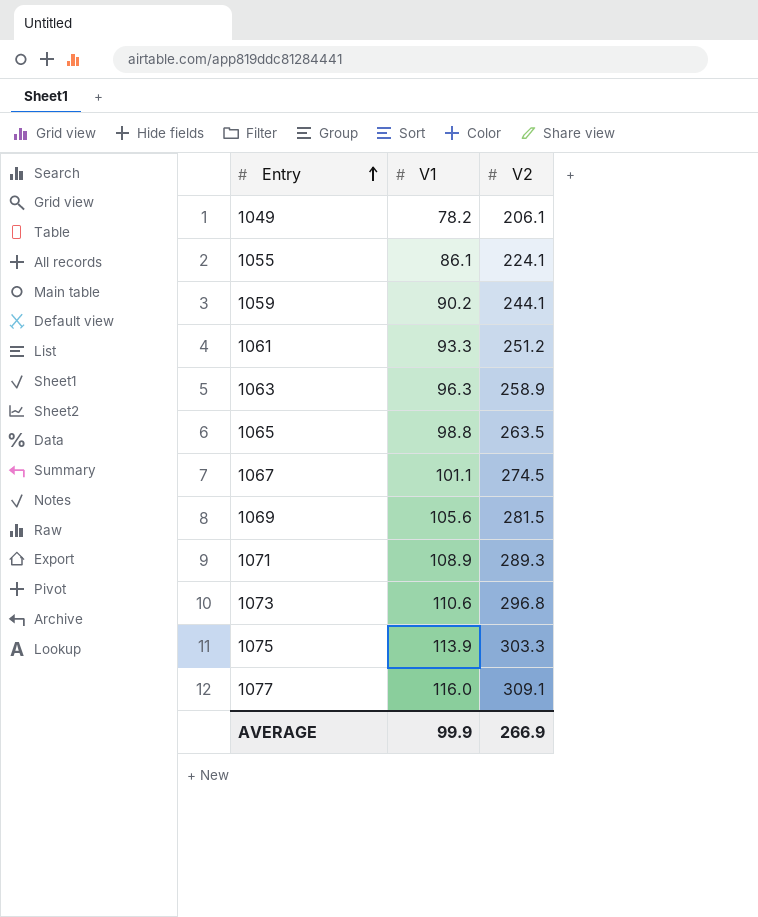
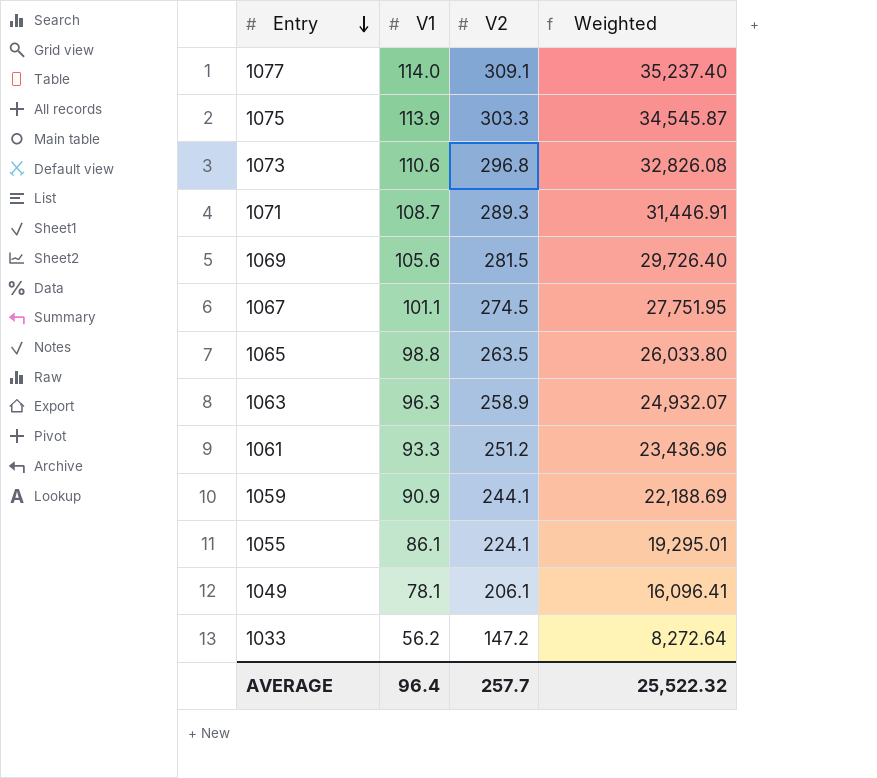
row order: Entry ascending -> Entry descending
column Weighted | formula: none -> [V1] * [V2]
1077 | V1: 116.0 -> 114.0
1071 | V1: 108.9 -> 108.7
1059 | V1: 90.2 -> 90.9
1049 | V1: 78.2 -> 78.1
row 1033: none -> 56.2 | 147.2 | 8,272.64
AVERAGE | V1: 99.9 -> 96.4
AVERAGE | V2: 266.9 -> 257.7

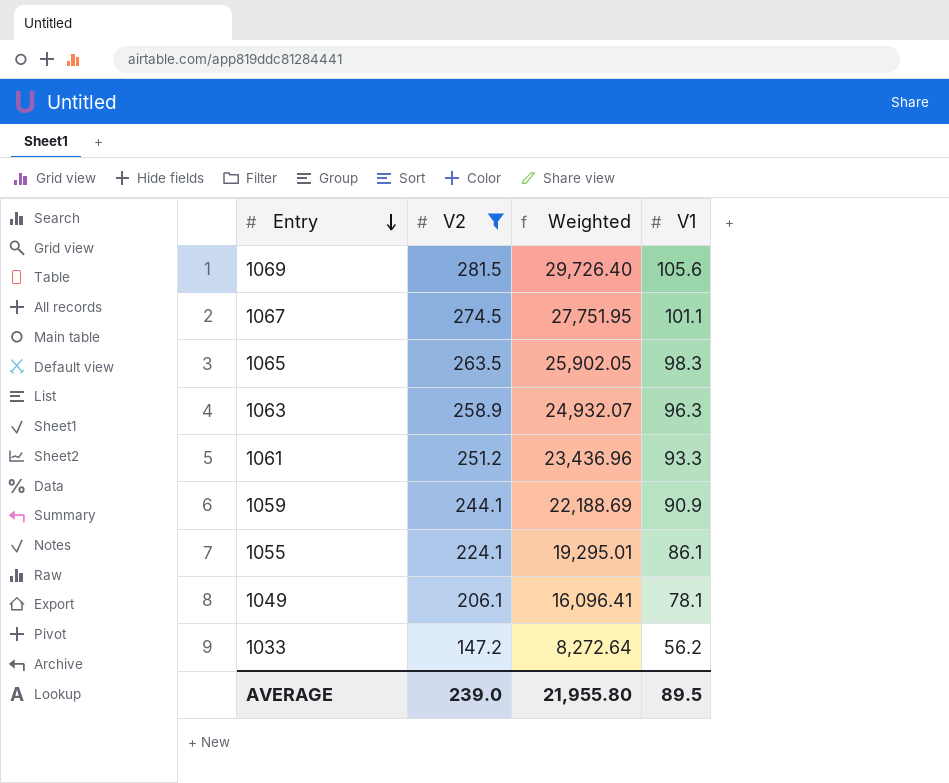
filter: none -> V2 <= 281.5
column V1 | position: 2 -> 4
1065 | Weighted: 26,033.80 -> 25,902.05
1065 | V1: 98.8 -> 98.3
AVERAGE | V2: 257.7 -> 239.0
AVERAGE | Weighted: 25,522.32 -> 21,955.80
AVERAGE | V1: 96.4 -> 89.5

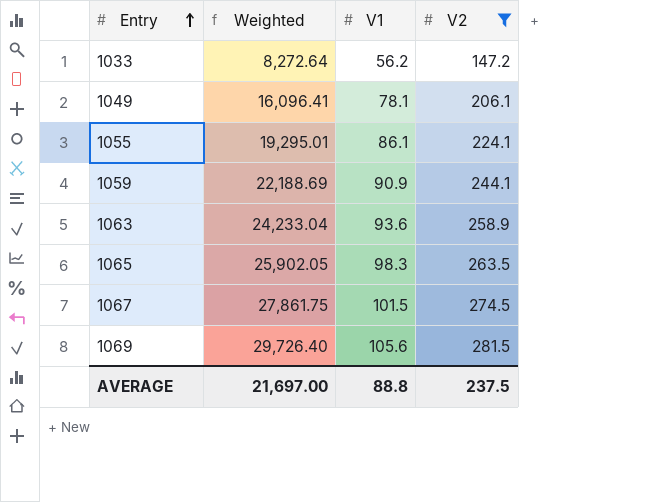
row order: Entry descending -> Entry ascending
column V2 | position: 2 -> 4
row 1061: 251.2 | 23,436.96 | 93.3 -> none
1063 | Weighted: 24,932.07 -> 24,233.04
1063 | V1: 96.3 -> 93.6
1067 | Weighted: 27,751.95 -> 27,861.75
1067 | V1: 101.1 -> 101.5
AVERAGE | Weighted: 21,955.80 -> 21,697.00
AVERAGE | V1: 89.5 -> 88.8
AVERAGE | V2: 239.0 -> 237.5

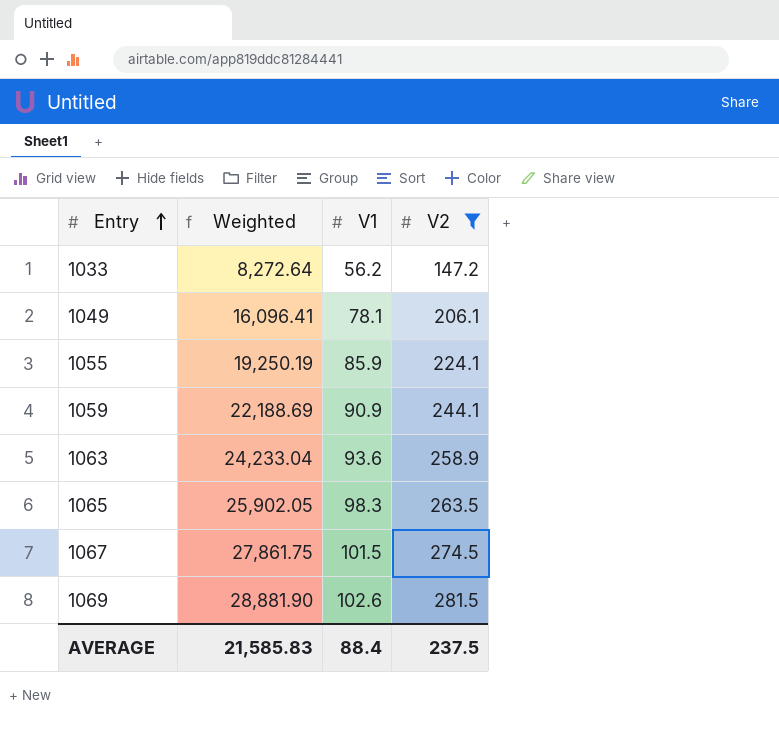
1055 | Weighted: 19,295.01 -> 19,250.19
1055 | V1: 86.1 -> 85.9
1069 | Weighted: 29,726.40 -> 28,881.90
1069 | V1: 105.6 -> 102.6
AVERAGE | Weighted: 21,697.00 -> 21,585.83
AVERAGE | V1: 88.8 -> 88.4

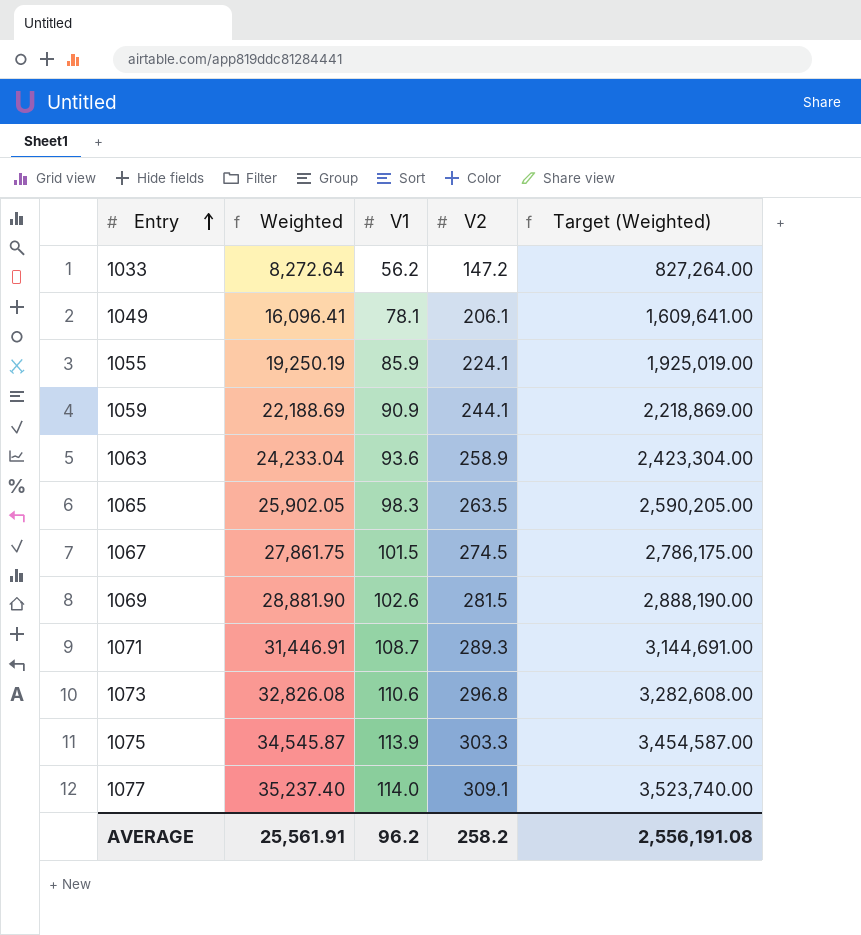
filter: V2 <= 281.5 -> none
column Target (Weighted) | formula: none -> [Weighted] * 100
AVERAGE | Weighted: 21,585.83 -> 25,561.91
AVERAGE | V1: 88.4 -> 96.2
AVERAGE | V2: 237.5 -> 258.2

